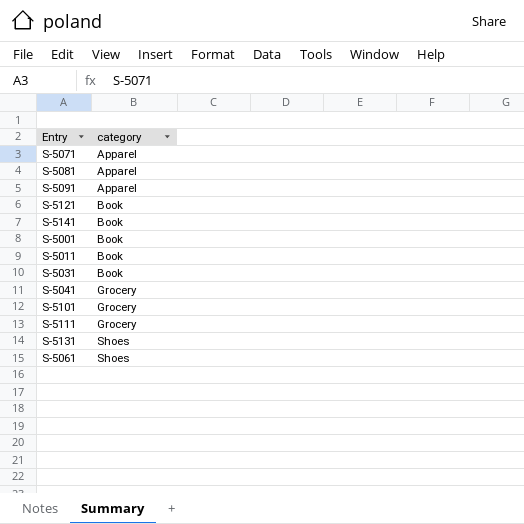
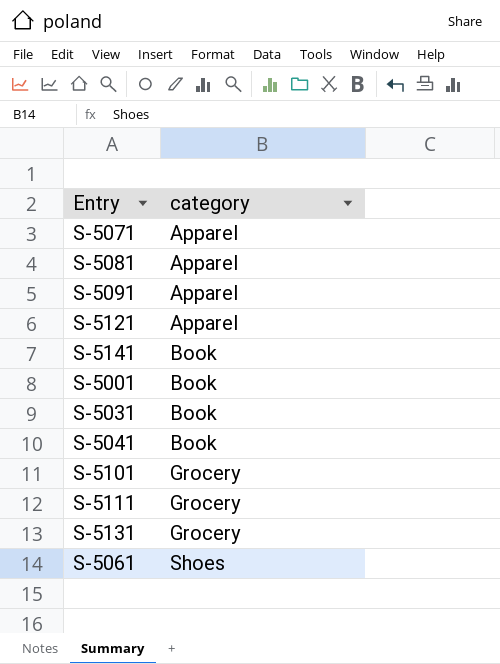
row S-5011: Book -> none
S-5121 | category: Book -> Apparel
S-5041 | category: Grocery -> Book
S-5131 | category: Shoes -> Grocery

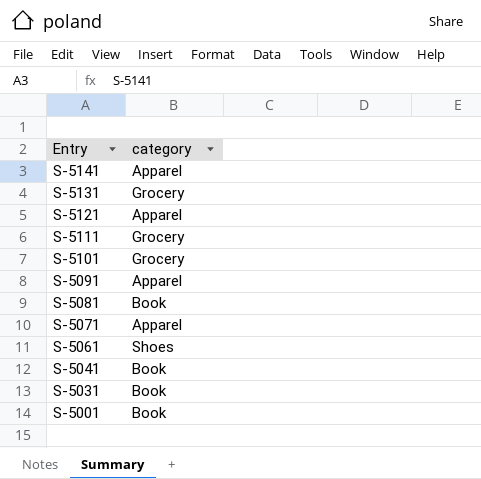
row order: category ascending -> Entry descending
S-5141 | category: Book -> Apparel
S-5081 | category: Apparel -> Book

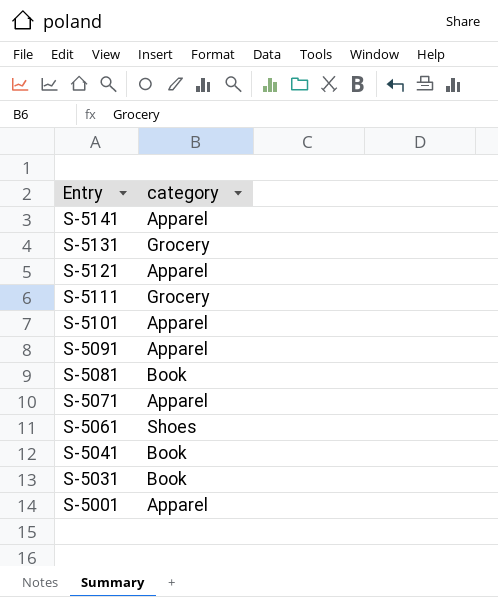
S-5101 | category: Grocery -> Apparel
S-5001 | category: Book -> Apparel

